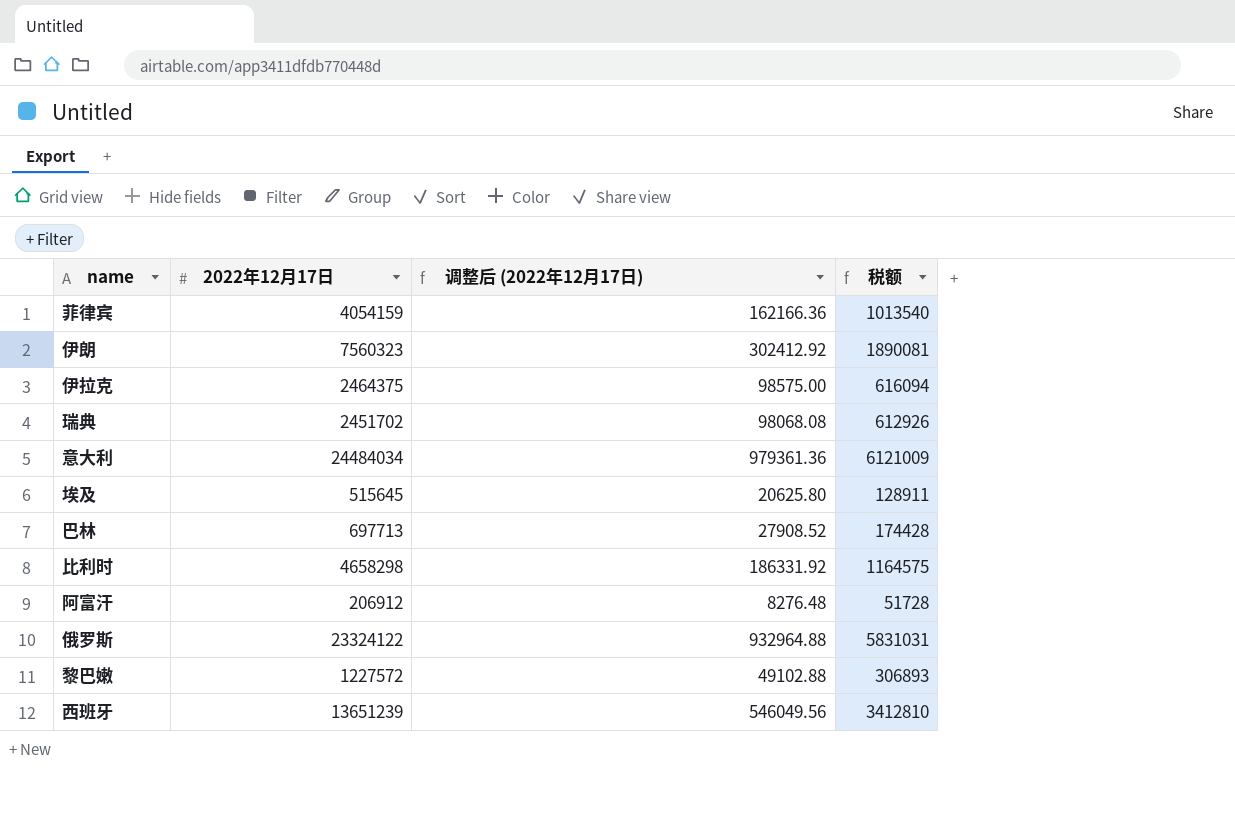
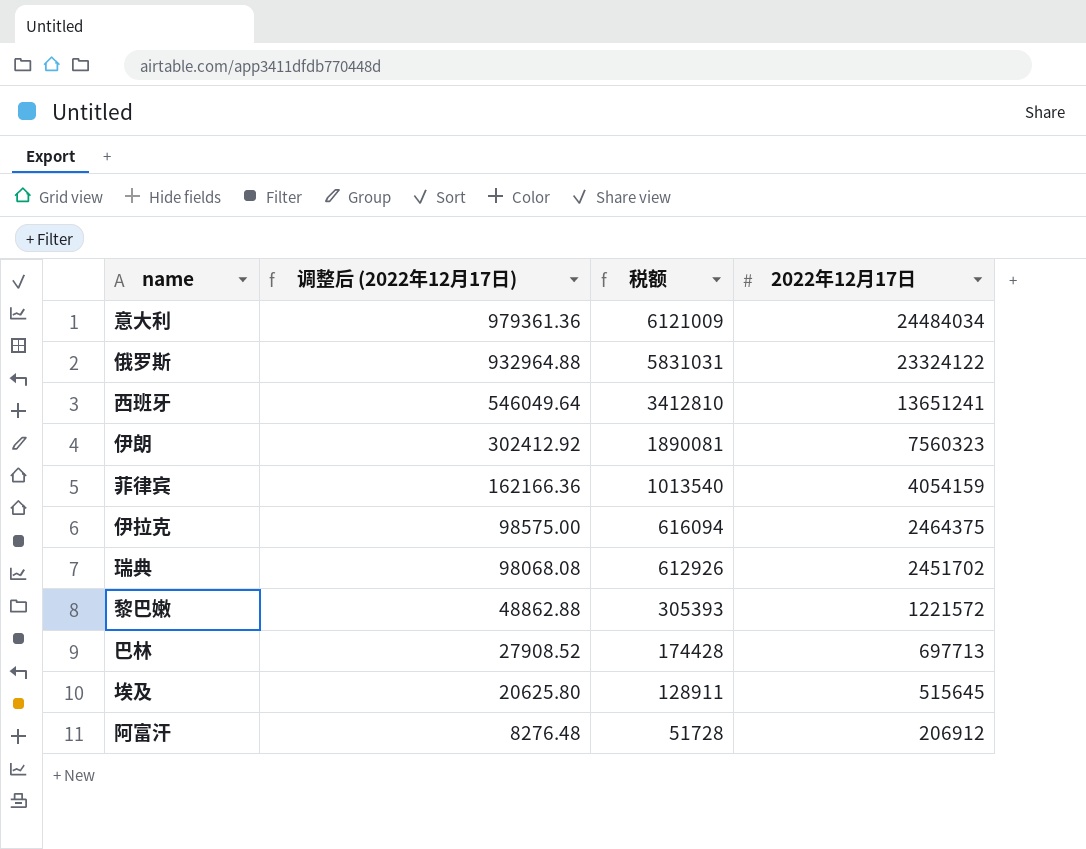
row order: none -> 调整后 (2022年12月17日) descending
column 2022年12月17日 | position: 2 -> 4
row 比利时: 4658298 | 186331.92 | 1164575 -> none
西班牙 | 调整后 (2022年12月17日): 546049.56 -> 546049.64
西班牙 | 2022年12月17日: 13651239 -> 13651241
黎巴嫩 | 调整后 (2022年12月17日): 49102.88 -> 48862.88
黎巴嫩 | 税额: 306893 -> 305393
黎巴嫩 | 2022年12月17日: 1227572 -> 1221572

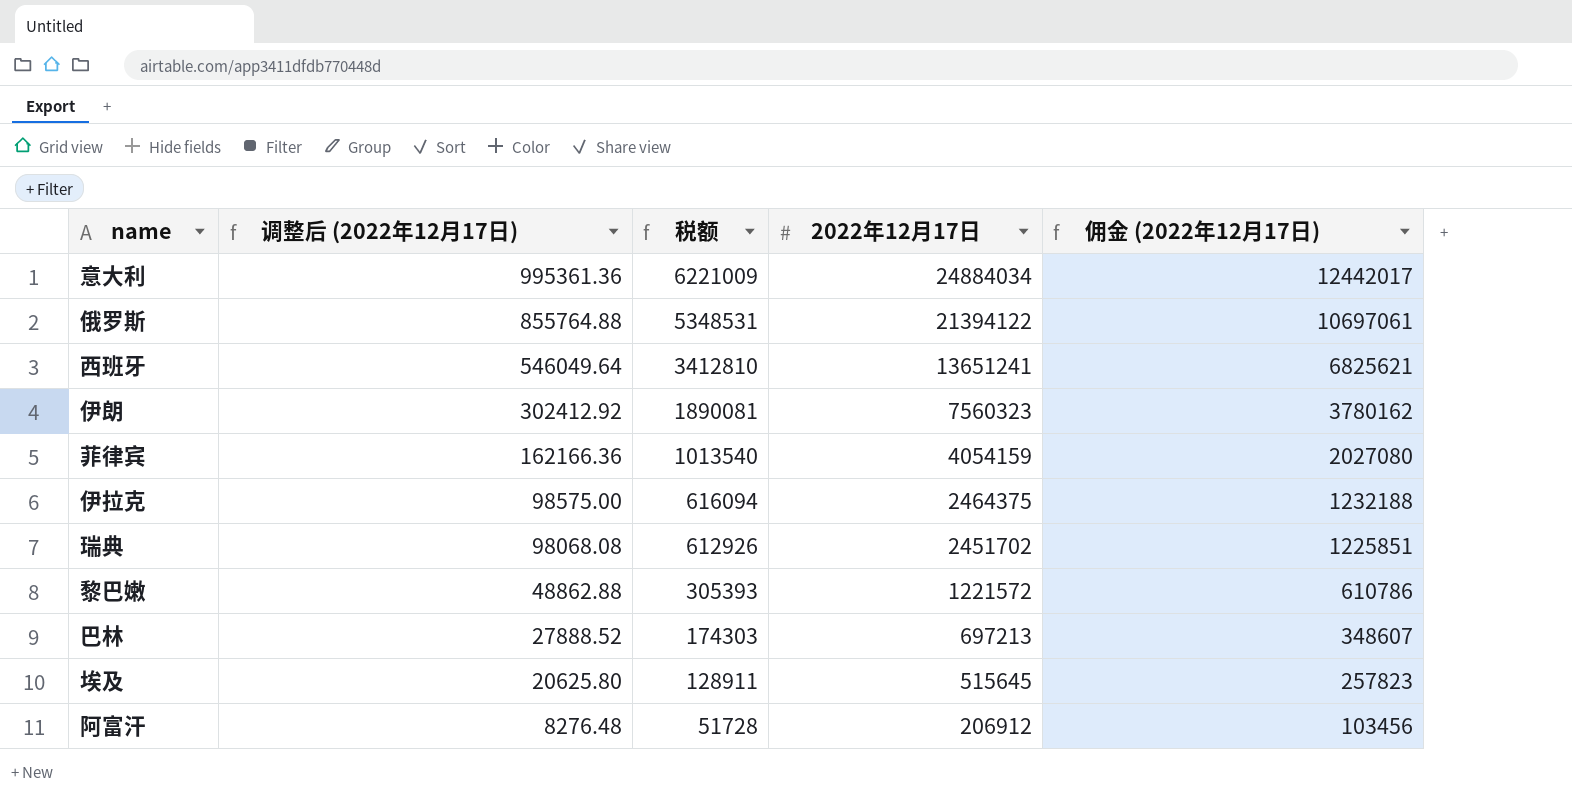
column 佣金 (2022年12月17日) | formula: none -> [2022年12月17日] * 0.5
意大利 | 调整后 (2022年12月17日): 979361.36 -> 995361.36
意大利 | 税额: 6121009 -> 6221009
意大利 | 2022年12月17日: 24484034 -> 24884034
俄罗斯 | 调整后 (2022年12月17日): 932964.88 -> 855764.88
俄罗斯 | 税额: 5831031 -> 5348531
俄罗斯 | 2022年12月17日: 23324122 -> 21394122
巴林 | 调整后 (2022年12月17日): 27908.52 -> 27888.52
巴林 | 税额: 174428 -> 174303
巴林 | 2022年12月17日: 697713 -> 697213

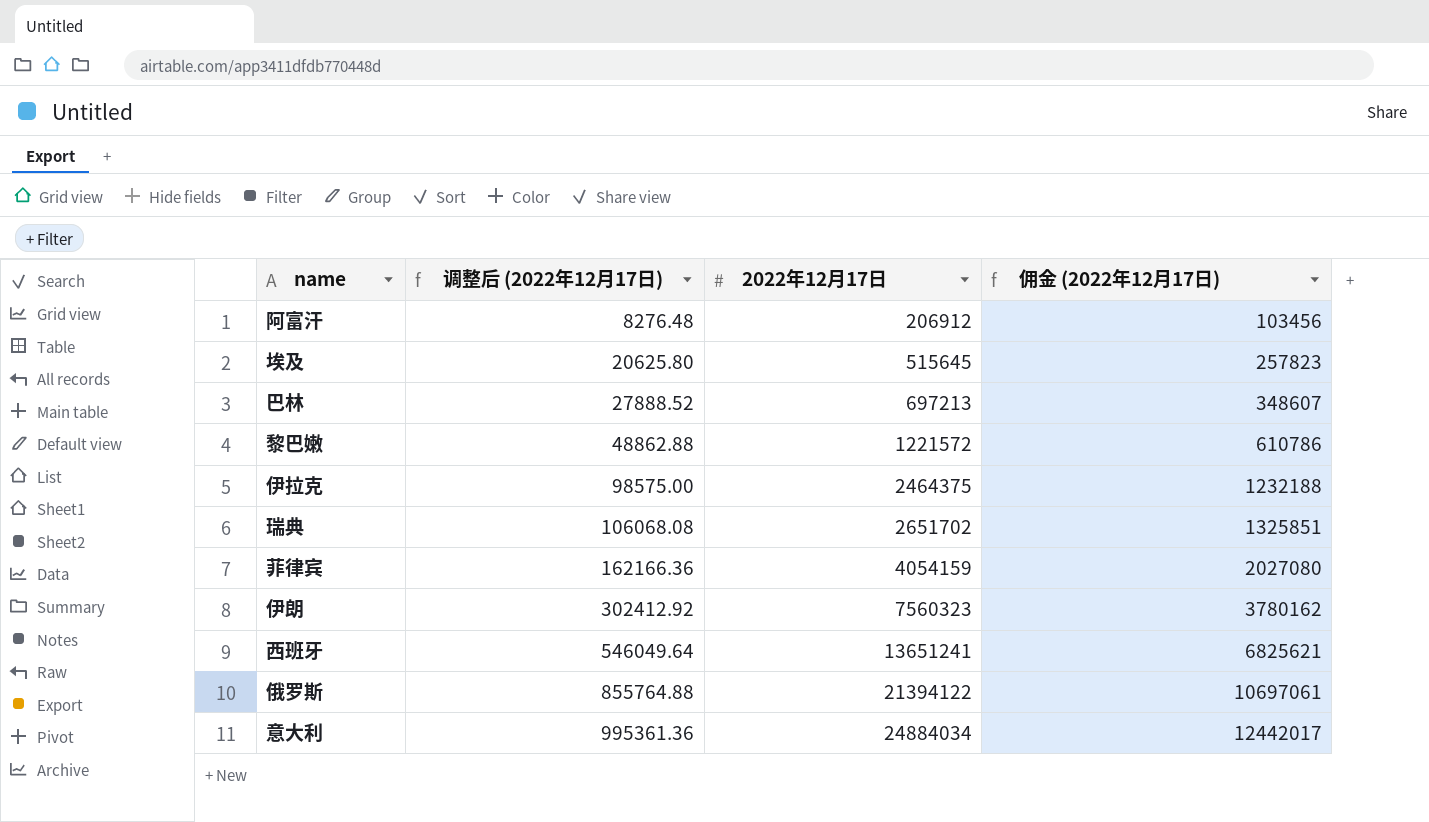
row order: 调整后 (2022年12月17日) descending -> 调整后 (2022年12月17日) ascending
column 税额 | formula: [2022年12月17日] * 0.25 -> none
瑞典 | 调整后 (2022年12月17日): 98068.08 -> 106068.08
瑞典 | 2022年12月17日: 2451702 -> 2651702
瑞典 | 佣金 (2022年12月17日): 1225851 -> 1325851

